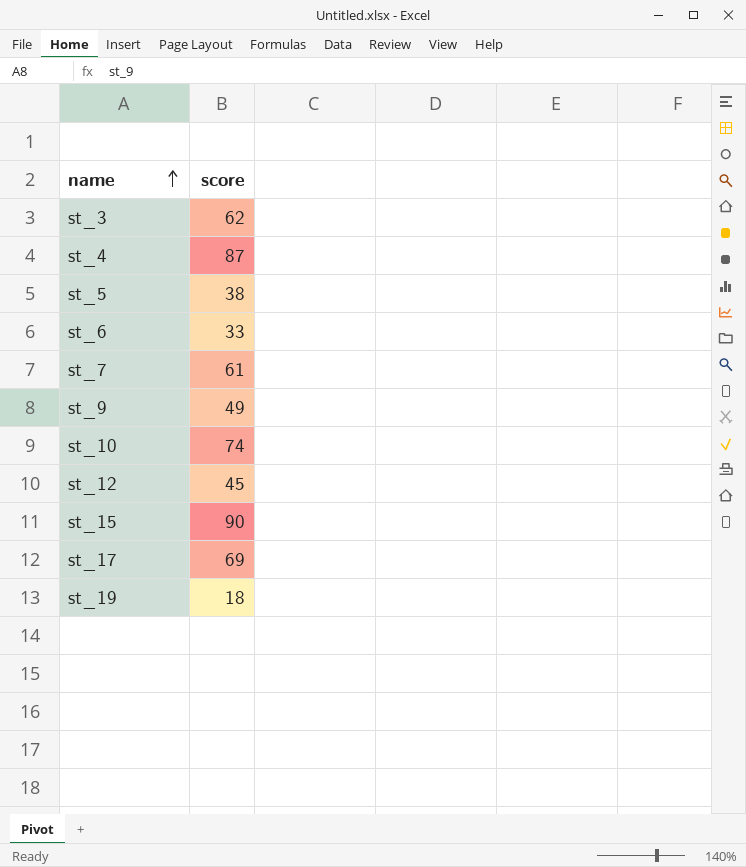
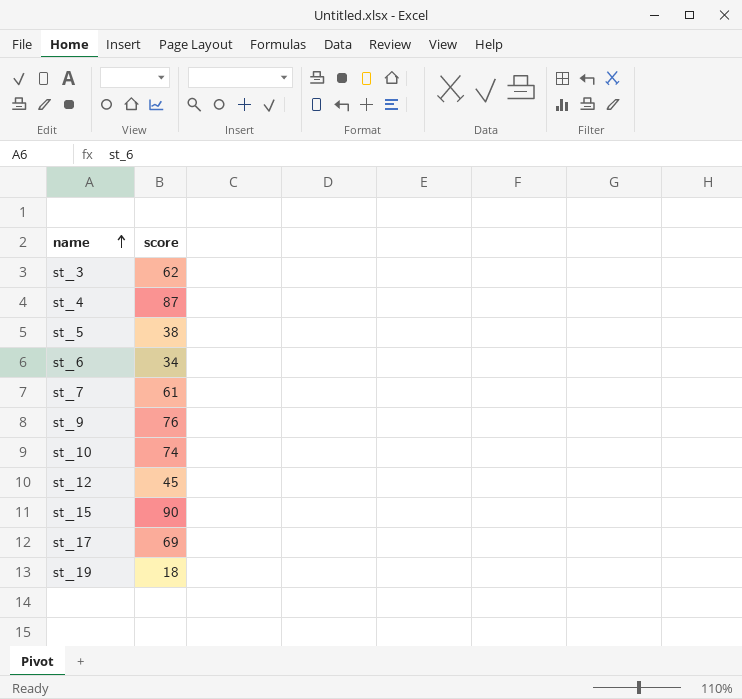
st_6 | score: 33 -> 34
st_9 | score: 49 -> 76

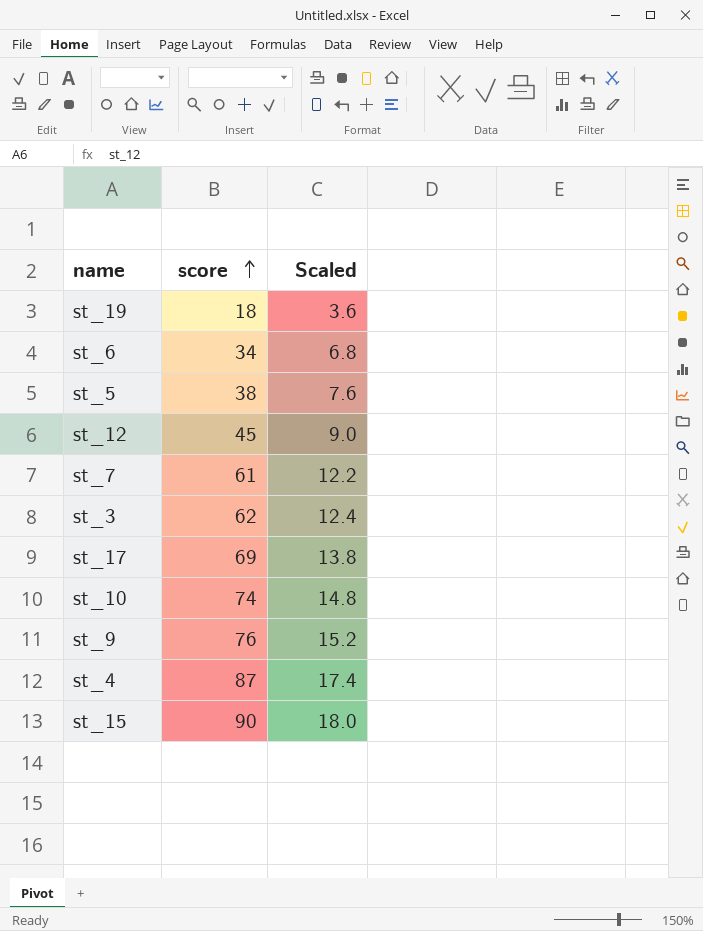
row order: name ascending -> score ascending
column Scaled | formula: none -> [score] * 0.2

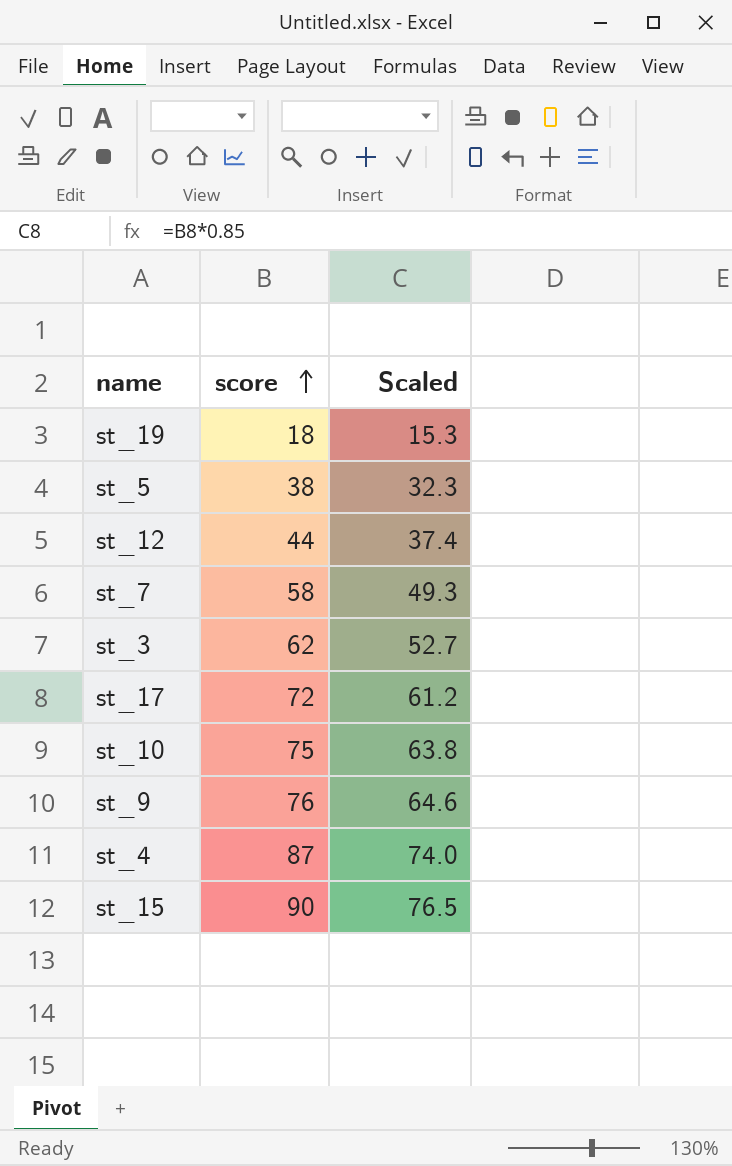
column Scaled | formula: [score] * 0.2 -> [score] * 0.85
row st_6: 34 | 6.8 -> none
st_12 | score: 45 -> 44
st_7 | score: 61 -> 58
st_17 | score: 69 -> 72
st_10 | score: 74 -> 75

